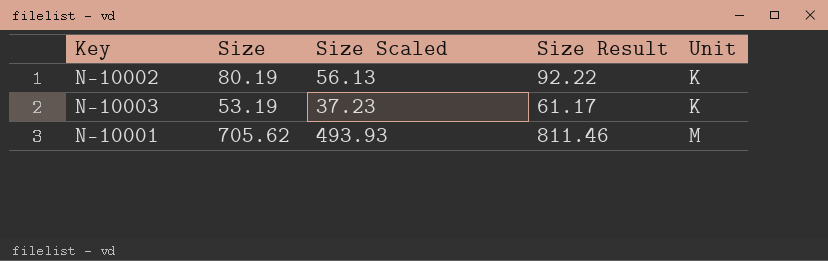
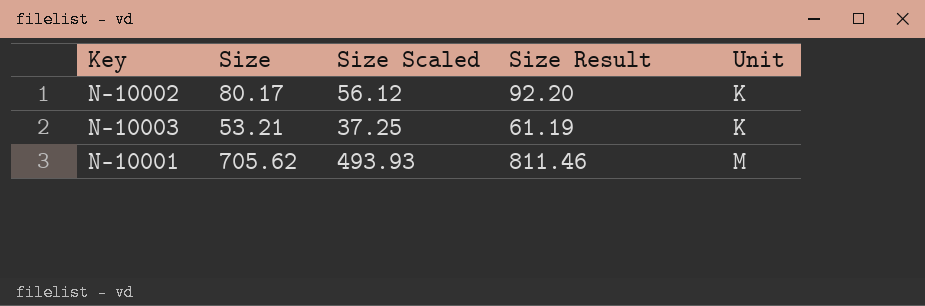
N-10002 | Size: 80.19 -> 80.17
N-10002 | Size Scaled: 56.13 -> 56.12
N-10002 | Size Result: 92.22 -> 92.20
N-10003 | Size: 53.19 -> 53.21
N-10003 | Size Scaled: 37.23 -> 37.25
N-10003 | Size Result: 61.17 -> 61.19

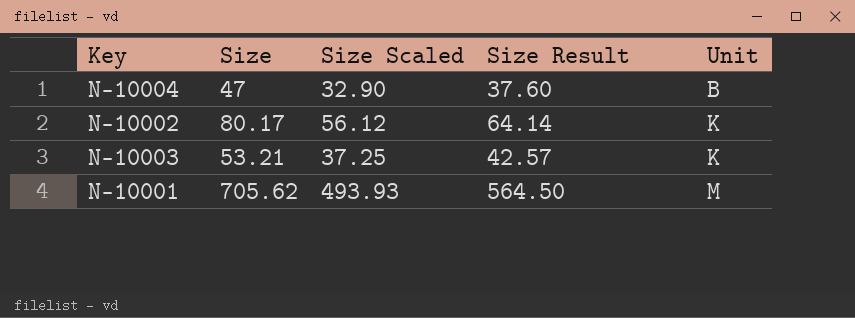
column Size Result | formula: [Size] * 1.15 -> [Size] * 0.8
row N-10004: none -> 47 | 32.90 | 37.60 | B

